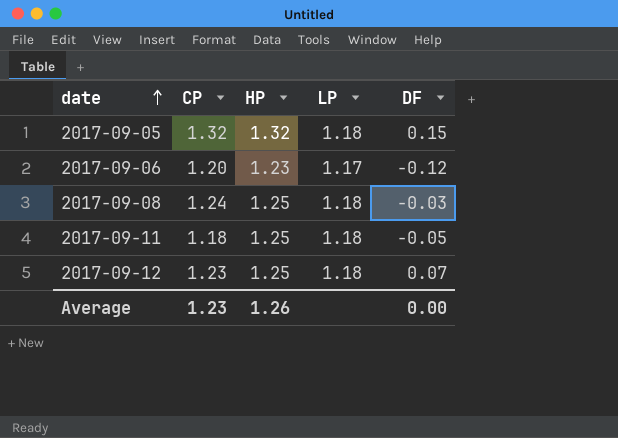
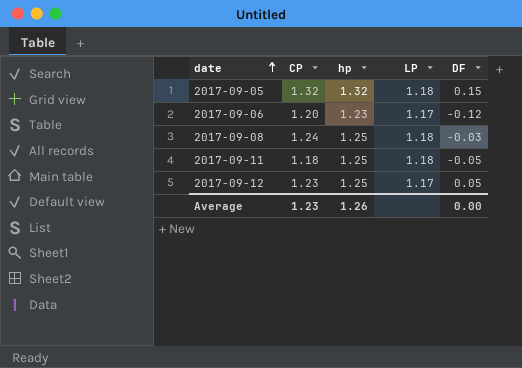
column name: HP -> hp
2017-09-12 | LP: 1.18 -> 1.17
2017-09-12 | DF: 0.07 -> 0.05

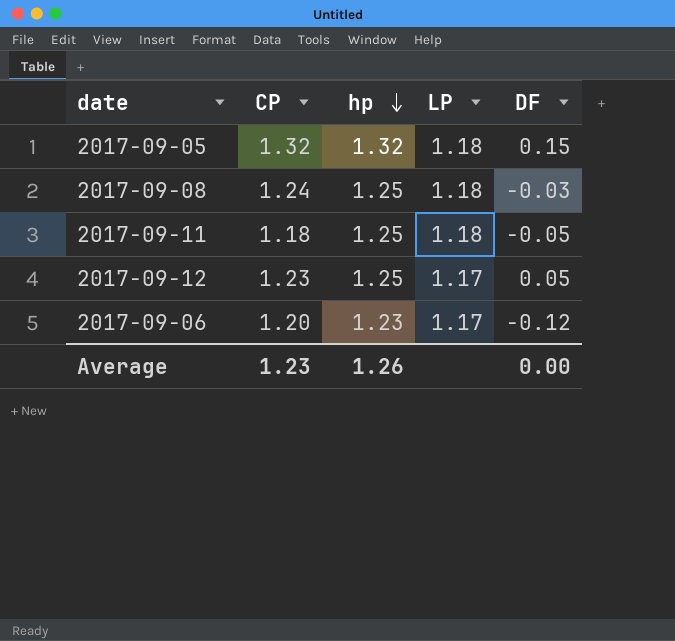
row order: date ascending -> hp descending

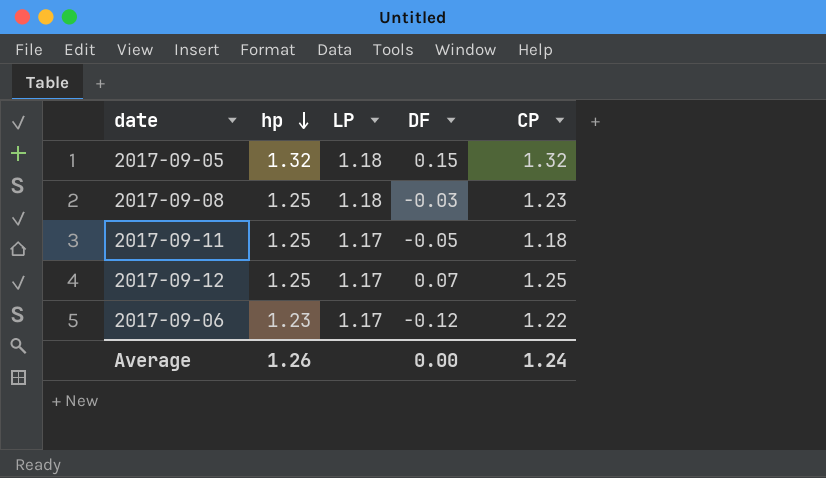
column CP | position: 2 -> 5
2017-09-08 | CP: 1.24 -> 1.23
2017-09-11 | LP: 1.18 -> 1.17
2017-09-12 | DF: 0.05 -> 0.07
2017-09-12 | CP: 1.23 -> 1.25
2017-09-06 | CP: 1.20 -> 1.22
Average | CP: 1.23 -> 1.24

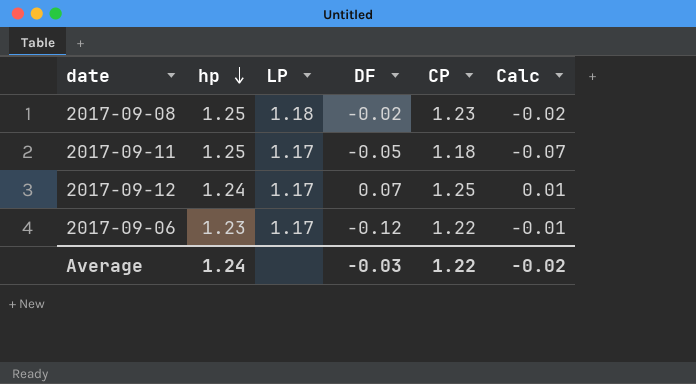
column Calc | formula: none -> [CP] - [hp]
row 2017-09-05: 1.32 | 1.18 | 0.15 | 1.32 -> none
2017-09-08 | DF: -0.03 -> -0.02
2017-09-12 | hp: 1.25 -> 1.24
Average | hp: 1.26 -> 1.24
Average | DF: 0.00 -> -0.03
Average | CP: 1.24 -> 1.22

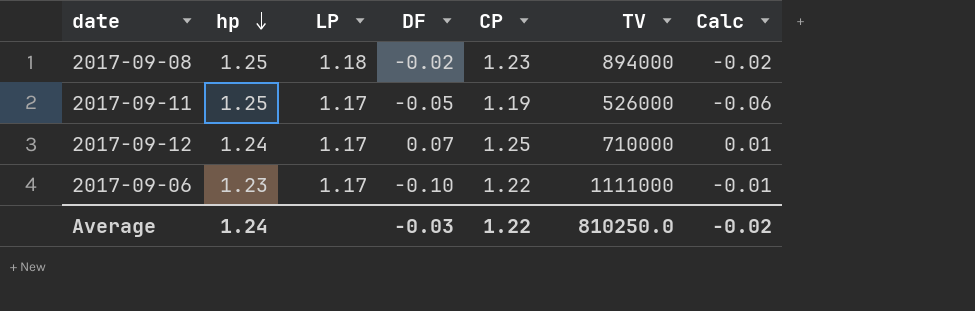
column TV | position: none -> 6
2017-09-11 | CP: 1.18 -> 1.19
2017-09-11 | Calc: -0.07 -> -0.06
2017-09-06 | DF: -0.12 -> -0.10

